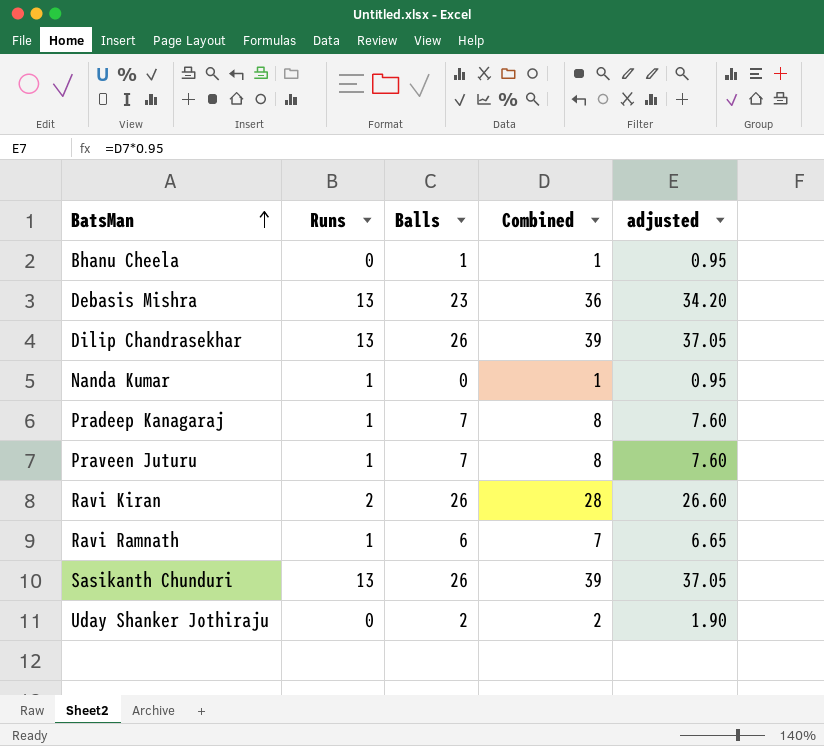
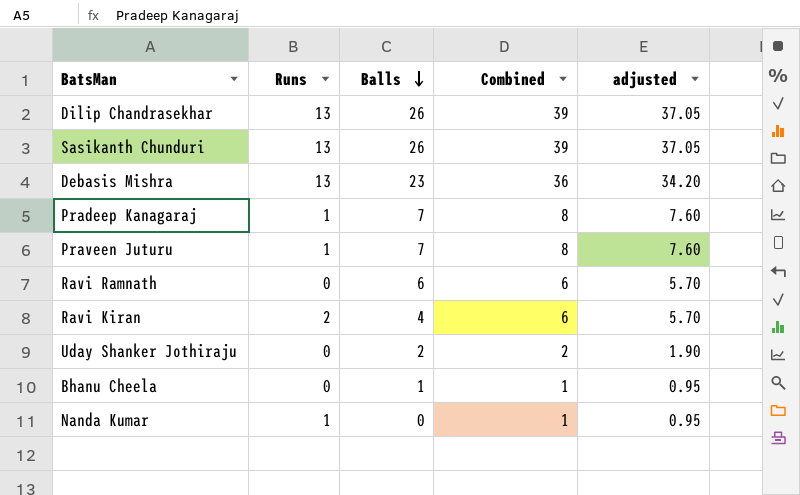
row order: BatsMan ascending -> Balls descending
Ravi Ramnath | Runs: 1 -> 0
Ravi Ramnath | Combined: 7 -> 6
Ravi Ramnath | adjusted: 6.65 -> 5.70
Ravi Kiran | Balls: 26 -> 4
Ravi Kiran | Combined: 28 -> 6
Ravi Kiran | adjusted: 26.60 -> 5.70

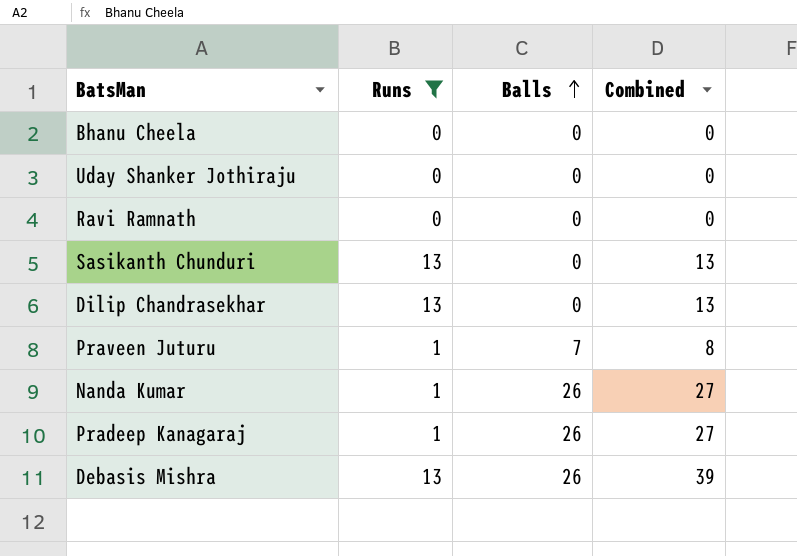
filter: none -> Runs != 2
row order: Balls descending -> Balls ascending
column adjusted | formula: [Combined] * 0.95 -> none
Bhanu Cheela | Balls: 1 -> 0
Bhanu Cheela | Combined: 1 -> 0
Uday Shanker Jothiraju | Balls: 2 -> 0
Uday Shanker Jothiraju | Combined: 2 -> 0
Ravi Ramnath | Balls: 6 -> 0
Ravi Ramnath | Combined: 6 -> 0
Sasikanth Chunduri | Balls: 26 -> 0
Sasikanth Chunduri | Combined: 39 -> 13
Dilip Chandrasekhar | Balls: 26 -> 0
Dilip Chandrasekhar | Combined: 39 -> 13
Nanda Kumar | Balls: 0 -> 26
Nanda Kumar | Combined: 1 -> 27
Pradeep Kanagaraj | Balls: 7 -> 26
Pradeep Kanagaraj | Combined: 8 -> 27
Debasis Mishra | Balls: 23 -> 26
Debasis Mishra | Combined: 36 -> 39

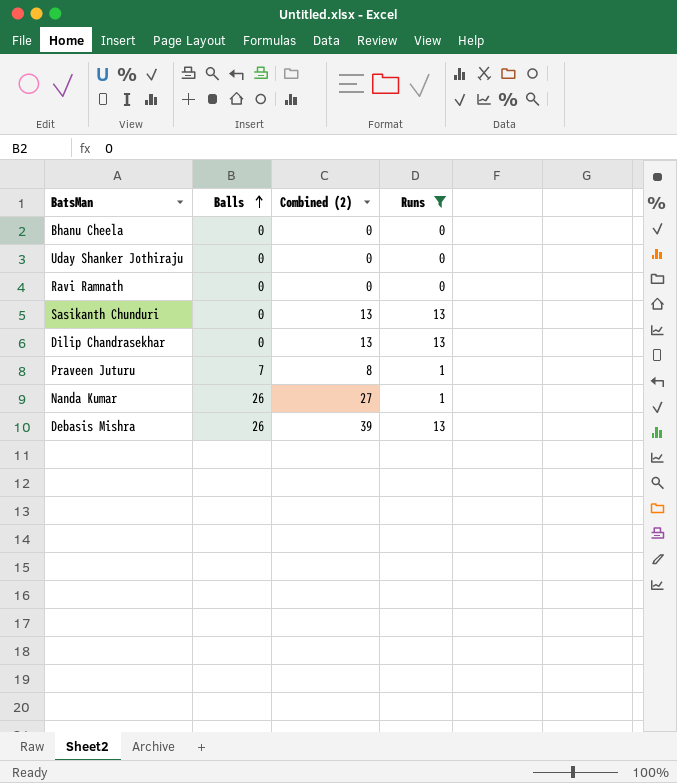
column name: Combined -> Combined (2)
column Runs | position: 2 -> 4
row Pradeep Kanagaraj: 1 | 26 | 27 -> none

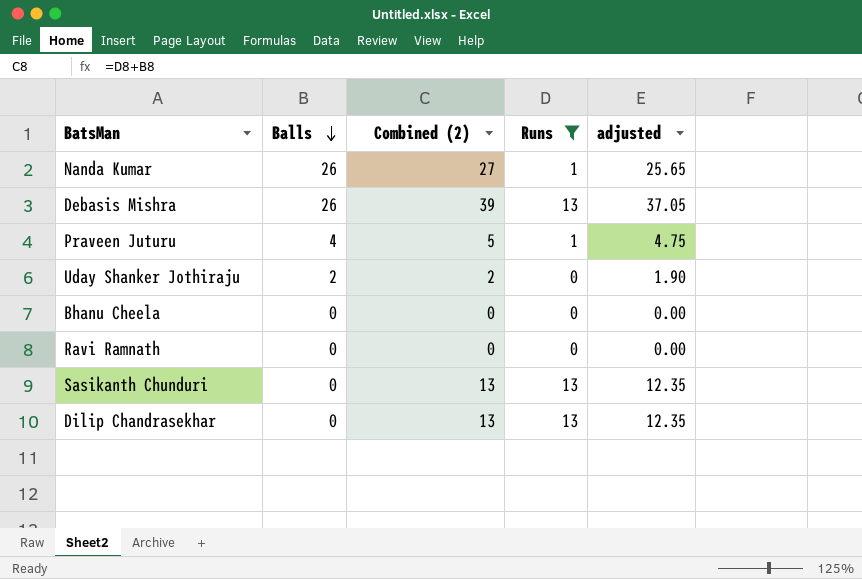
row order: Balls ascending -> Balls descending
column adjusted | formula: none -> [Combined (2)] * 0.95
Praveen Juturu | Balls: 7 -> 4
Praveen Juturu | Combined (2): 8 -> 5
Uday Shanker Jothiraju | Balls: 0 -> 2
Uday Shanker Jothiraju | Combined (2): 0 -> 2

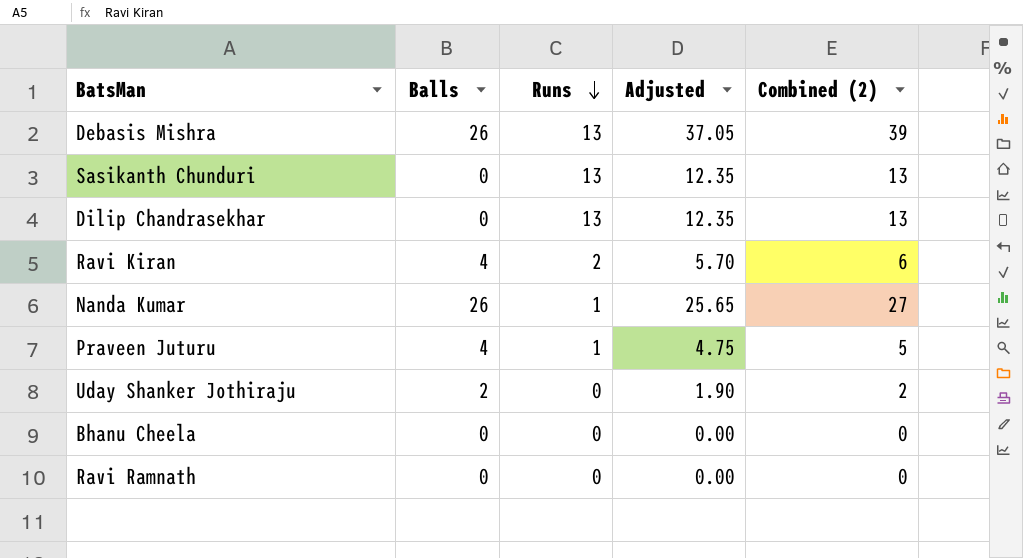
filter: Runs != 2 -> none
row order: Balls descending -> Runs descending
column name: adjusted -> Adjusted
column Combined (2) | position: 3 -> 5

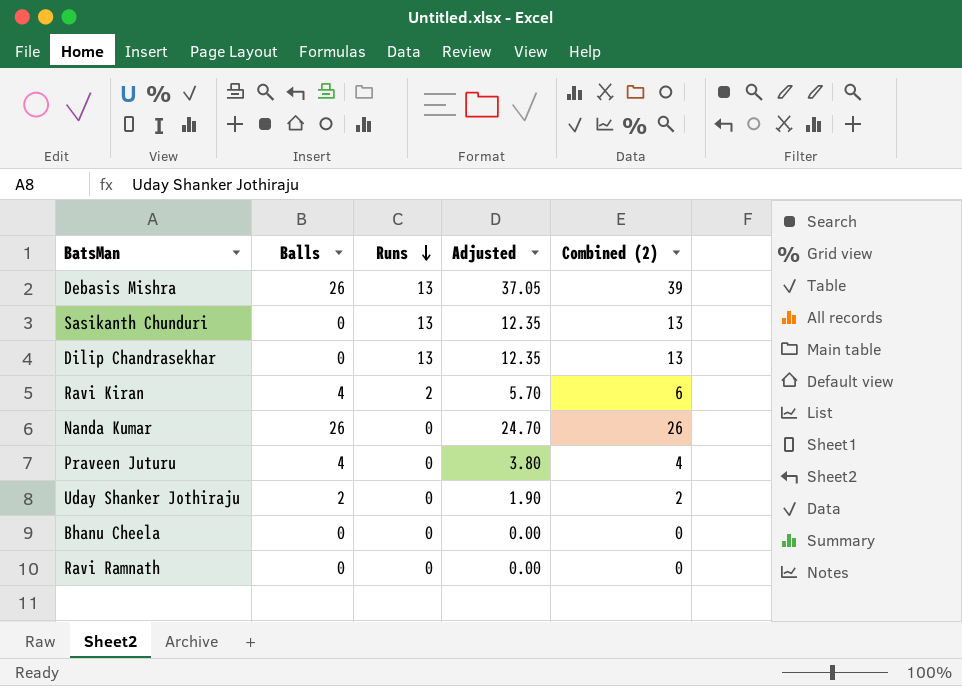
Nanda Kumar | Runs: 1 -> 0
Nanda Kumar | Adjusted: 25.65 -> 24.70
Nanda Kumar | Combined (2): 27 -> 26
Praveen Juturu | Runs: 1 -> 0
Praveen Juturu | Adjusted: 4.75 -> 3.80
Praveen Juturu | Combined (2): 5 -> 4

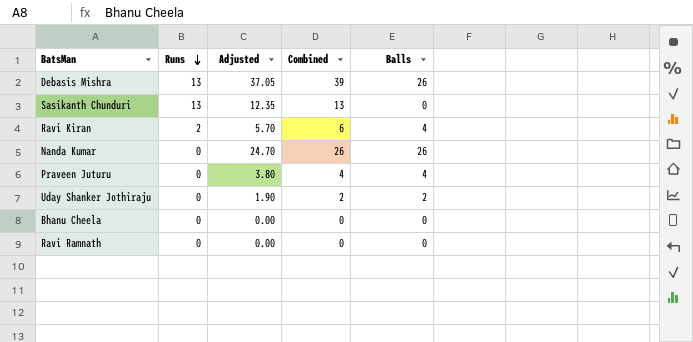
column name: Combined (2) -> Combined
column Balls | position: 2 -> 5
row Dilip Chandrasekhar: 0 | 13 | 12.35 | 13 -> none

